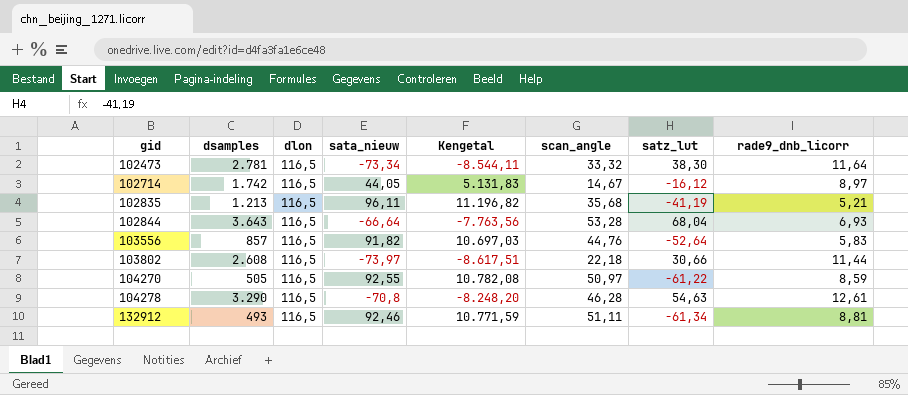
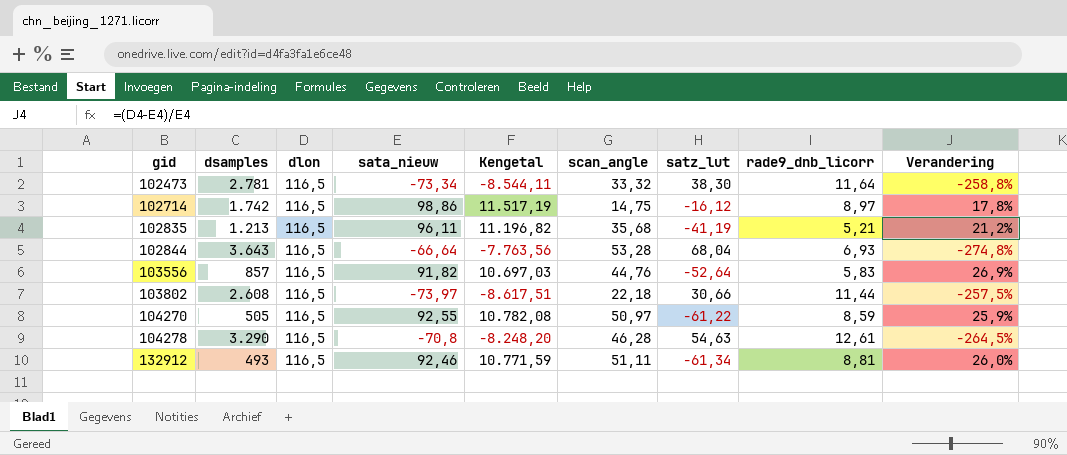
column Verandering | formula: none -> ([dlon] - [sata_nieuw]) / [sata_nieuw]
102714 | sata_nieuw: 44,05 -> 98,86
102714 | Kengetal: 5.131,83 -> 11.517,19
102714 | scan_angle: 14,67 -> 14,75

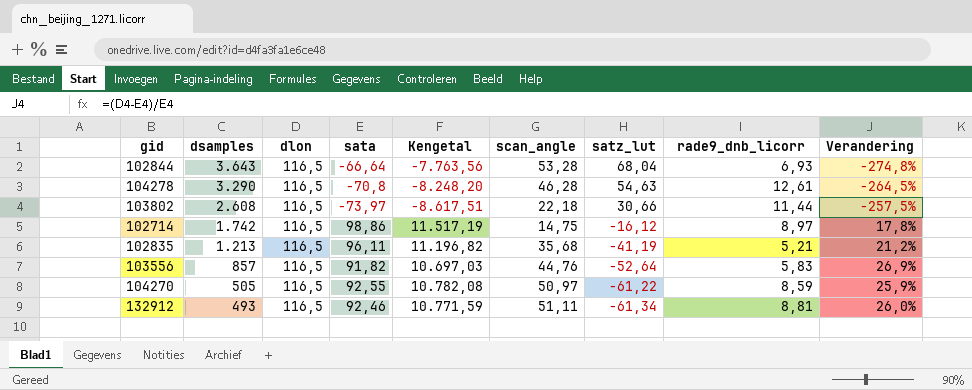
row order: gid ascending -> dsamples descending
column name: sata_nieuw -> sata
row 102473: 2.781 | 116,5 | -73,34 | -8.544,11 | 33,32 | 38,30 | 11,64 | -258,8% -> none

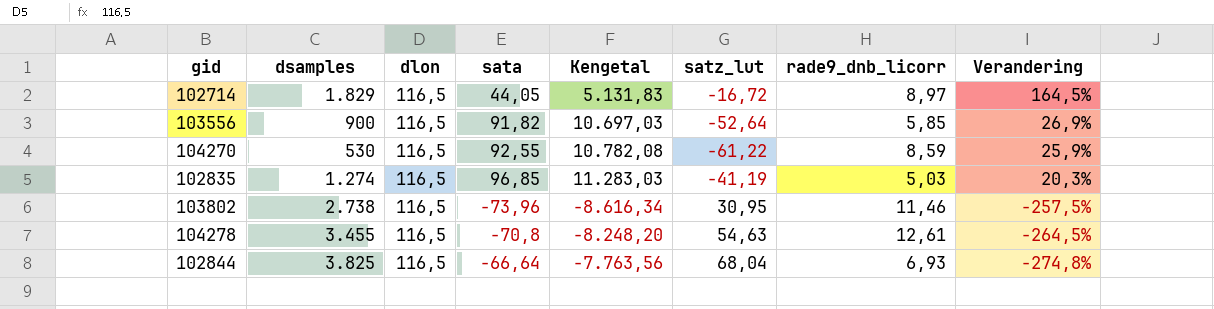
row order: dsamples descending -> Verandering descending
column scan_angle | position: 6 -> none
row 132912: 493 | 116,5 | 92,46 | 10.771,59 | 51,11 | -61,34 | 8,81 | 26,0% -> none
102714 | dsamples: 1.742 -> 1.829
102714 | sata: 98,86 -> 44,05
102714 | Kengetal: 11.517,19 -> 5.131,83
102714 | satz_lut: -16,12 -> -16,72
102714 | Verandering: 17,8% -> 164,5%
103556 | dsamples: 857 -> 900
103556 | rade9_dnb_licorr: 5,83 -> 5,85
104270 | dsamples: 505 -> 530
102835 | dsamples: 1.213 -> 1.274
102835 | sata: 96,11 -> 96,85
102835 | Kengetal: 11.196,82 -> 11.283,03
102835 | rade9_dnb_licorr: 5,21 -> 5,03
102835 | Verandering: 21,2% -> 20,3%
103802 | dsamples: 2.608 -> 2.738
103802 | sata: -73,97 -> -73,96
103802 | Kengetal: -8.617,51 -> -8.616,34
103802 | satz_lut: 30,66 -> 30,95
103802 | rade9_dnb_licorr: 11,44 -> 11,46
104278 | dsamples: 3.290 -> 3.455
102844 | dsamples: 3.643 -> 3.825

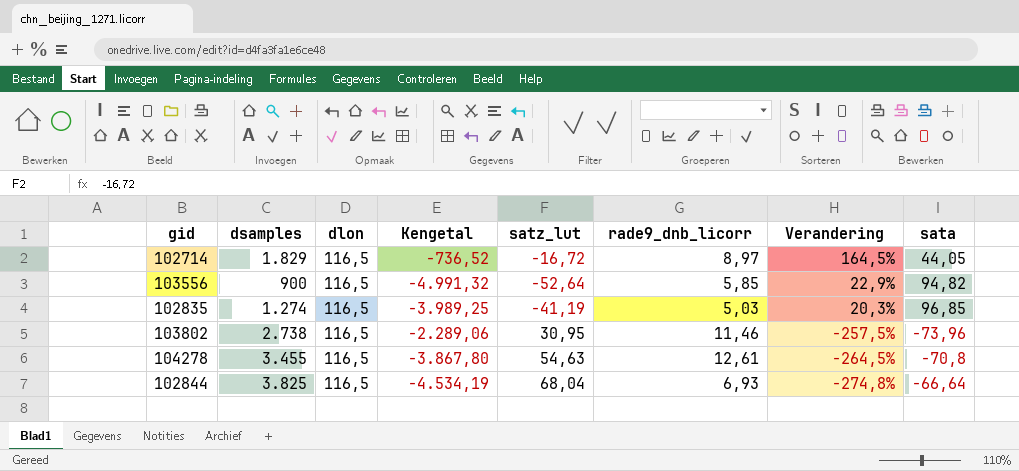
column Kengetal | formula: [dlon] * [sata] -> [satz_lut] * [sata]
column sata | position: 4 -> 8
row 104270: 530 | 116,5 | 92,55 | 10.782,08 | -61,22 | 8,59 | 25,9% -> none
103556 | Verandering: 26,9% -> 22,9%
103556 | sata: 91,82 -> 94,82

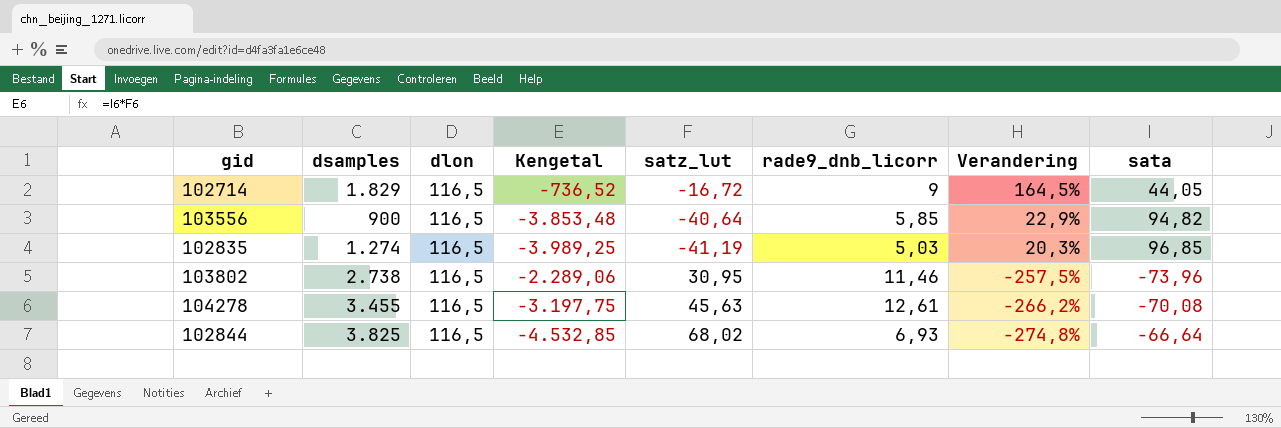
102714 | rade9_dnb_licorr: 8,97 -> 9
103556 | Kengetal: -4.991,32 -> -3.853,48
103556 | satz_lut: -52,64 -> -40,64
104278 | Kengetal: -3.867,80 -> -3.197,75
104278 | satz_lut: 54,63 -> 45,63
104278 | Verandering: -264,5% -> -266,2%
104278 | sata: -70,8 -> -70,08
102844 | Kengetal: -4.534,19 -> -4.532,85
102844 | satz_lut: 68,04 -> 68,02

